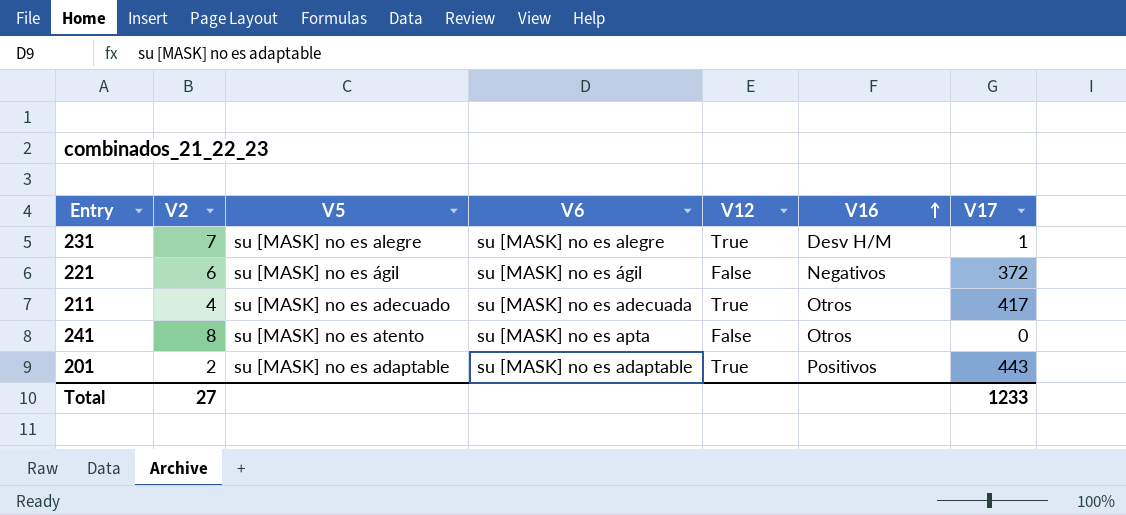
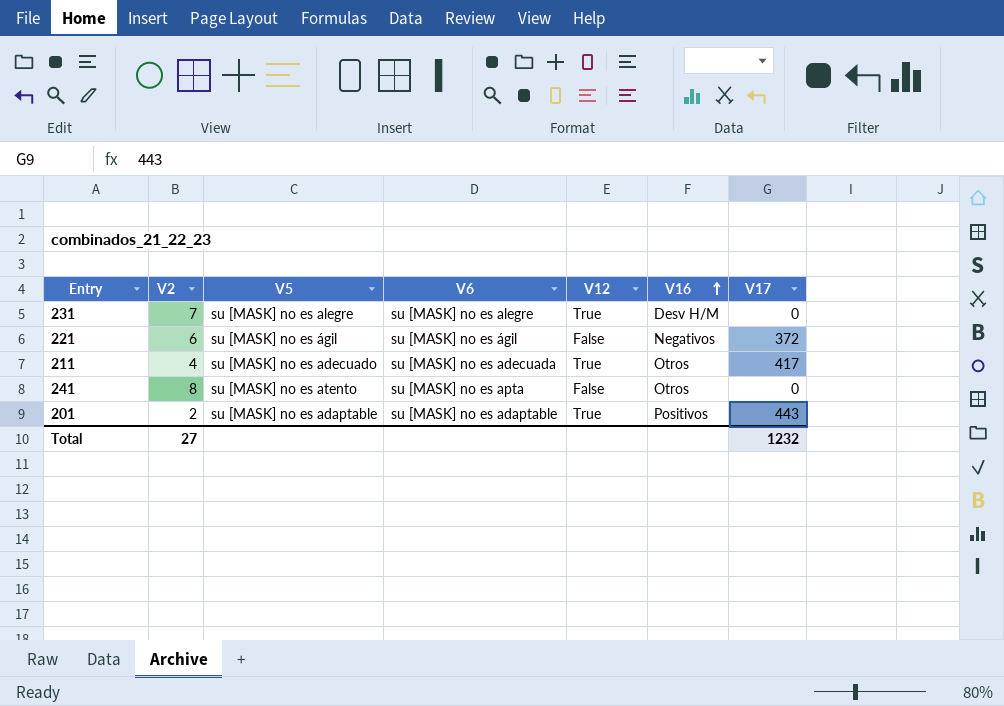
231 | V17: 1 -> 0
Total | V17: 1233 -> 1232

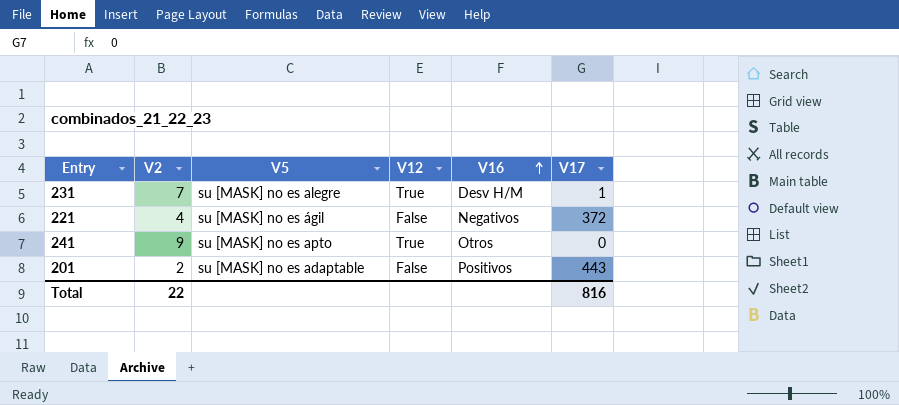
column V6 | position: 4 -> none
row 211: 4 | su [MASK] no es adecuado | su [MASK] no es adecuada | True | Otros | 417 -> none
231 | V17: 0 -> 1
221 | V2: 6 -> 4
241 | V2: 8 -> 9
241 | V5: su [MASK] no es atento -> su [MASK] no es apto
241 | V12: False -> True
201 | V12: True -> False
Total | V2: 27 -> 22
Total | V17: 1232 -> 816

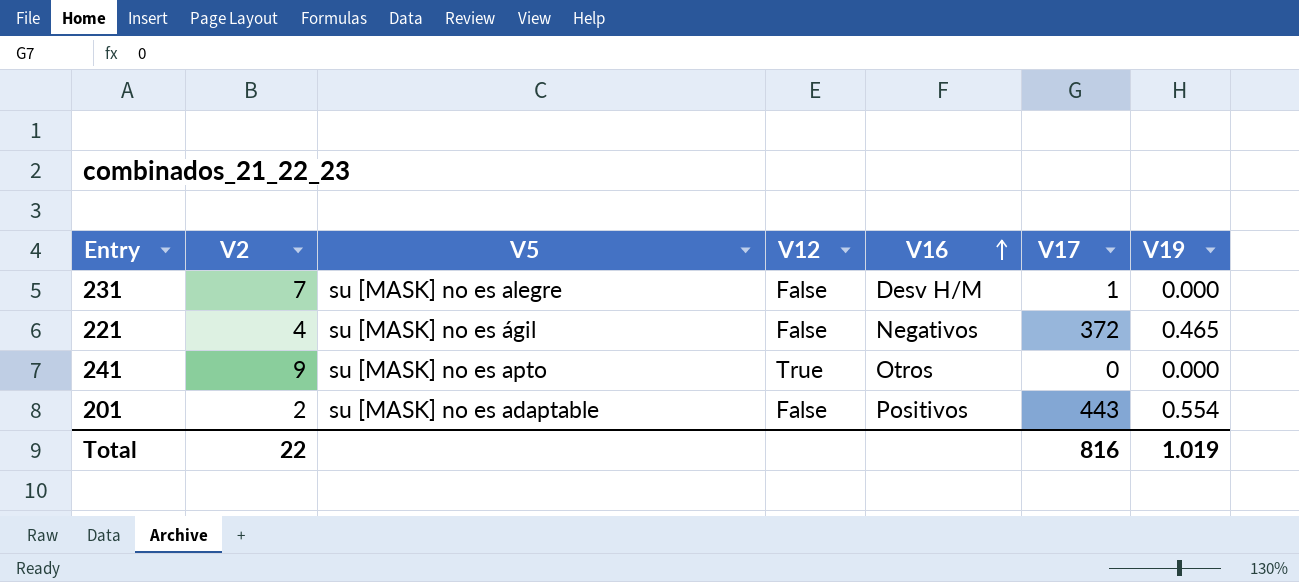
column V19 | position: none -> 7
231 | V12: True -> False

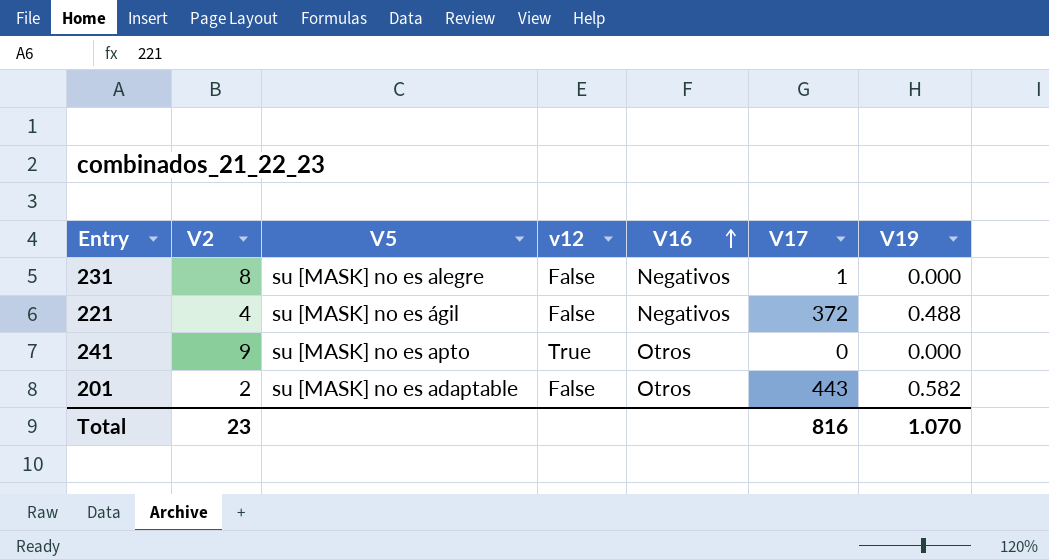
column name: V12 -> v12
231 | V2: 7 -> 8
231 | V16: Desv H/M -> Negativos
221 | V19: 0.465 -> 0.488
201 | V16: Positivos -> Otros
201 | V19: 0.554 -> 0.582
Total | V2: 22 -> 23
Total | V19: 1.019 -> 1.070

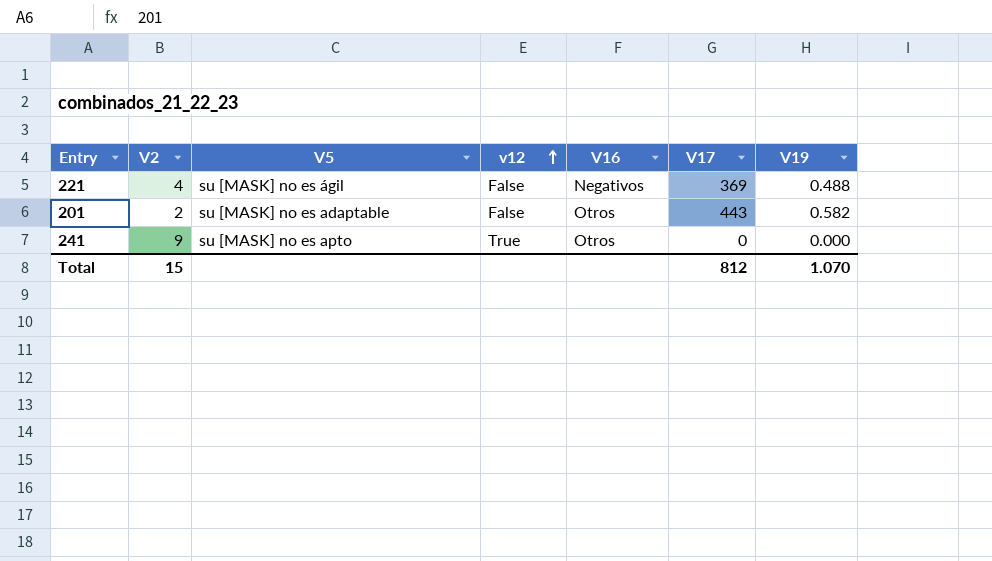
row order: V16 ascending -> v12 ascending
row 231: 8 | su [MASK] no es alegre | False | Negativos | 1 | 0.000 -> none
221 | V17: 372 -> 369
Total | V2: 23 -> 15
Total | V17: 816 -> 812

